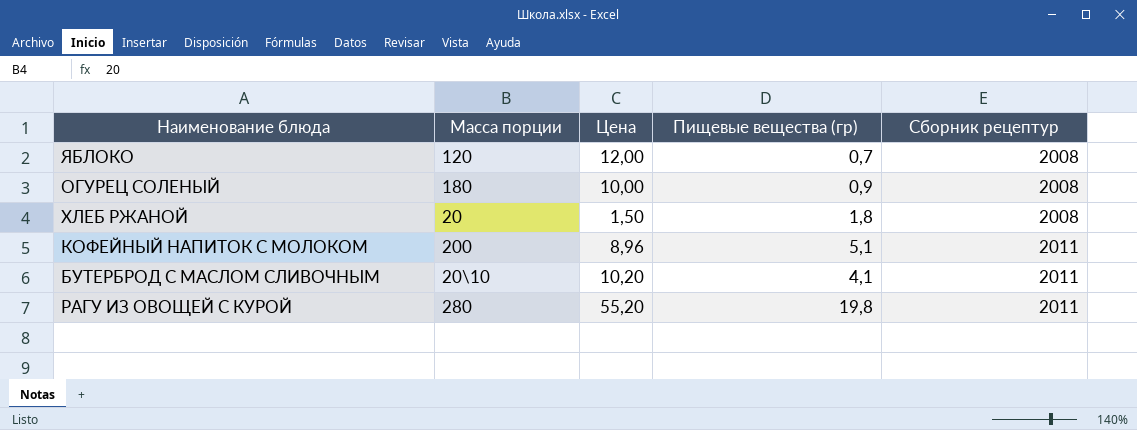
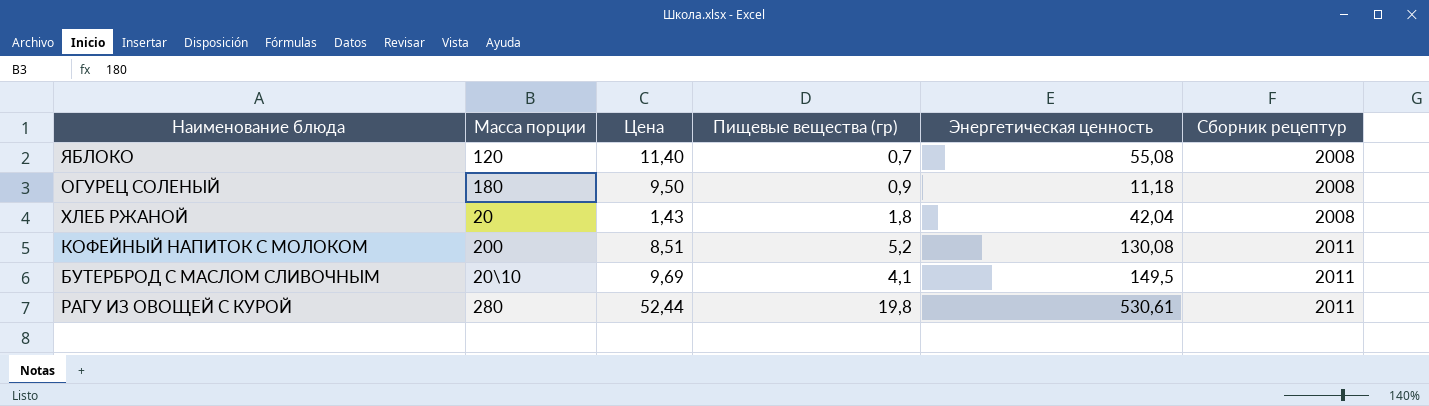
column Энергетическая ценность | position: none -> 5
ЯБЛОКО | Цена: 12,00 -> 11,40
ОГУРЕЦ СОЛЕНЫЙ | Цена: 10,00 -> 9,50
ХЛЕБ РЖАНОЙ | Цена: 1,50 -> 1,43
КОФЕЙНЫЙ НАПИТОК С МОЛОКОМ | Цена: 8,96 -> 8,51
КОФЕЙНЫЙ НАПИТОК С МОЛОКОМ | Пищевые вещества (гр): 5,1 -> 5,2
БУТЕРБРОД С МАСЛОМ СЛИВОЧНЫМ | Цена: 10,20 -> 9,69
РАГУ ИЗ ОВОЩЕЙ С КУРОЙ | Цена: 55,20 -> 52,44

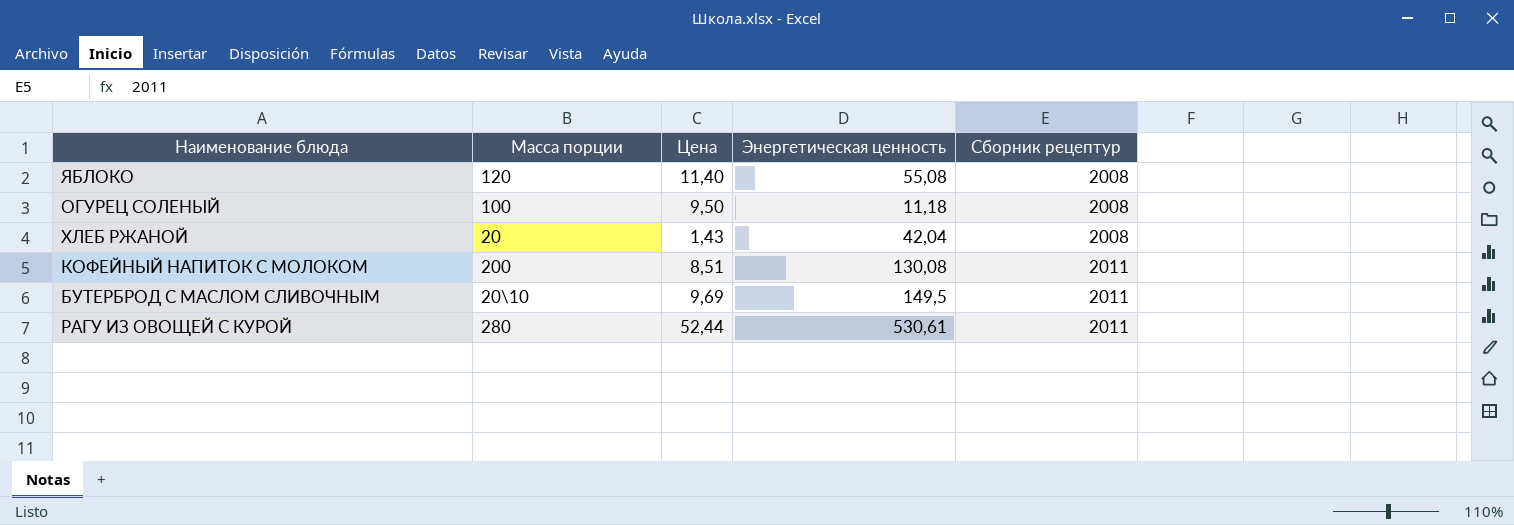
column Пищевые вещества (гр) | position: 4 -> none
ОГУРЕЦ СОЛЕНЫЙ | Масса порции: 180 -> 100

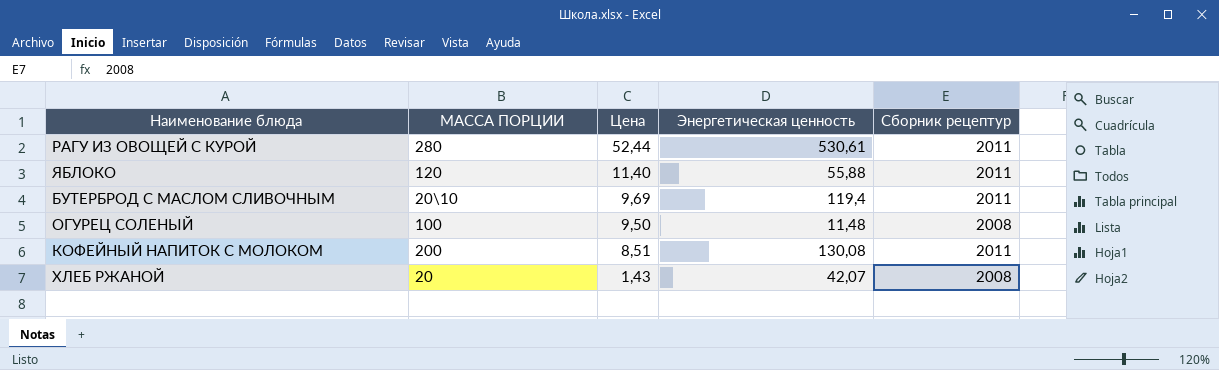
row order: Сборник рецептур ascending -> Цена descending
column name: Масса порции -> МАССА ПОРЦИИ
ЯБЛОКО | Энергетическая ценность: 55,08 -> 55,88
ЯБЛОКО | Сборник рецептур: 2008 -> 2011
БУТЕРБРОД С МАСЛОМ СЛИВОЧНЫМ | Энергетическая ценность: 149,5 -> 119,4
ОГУРЕЦ СОЛЕНЫЙ | Энергетическая ценность: 11,18 -> 11,48
ХЛЕБ РЖАНОЙ | Энергетическая ценность: 42,04 -> 42,07

